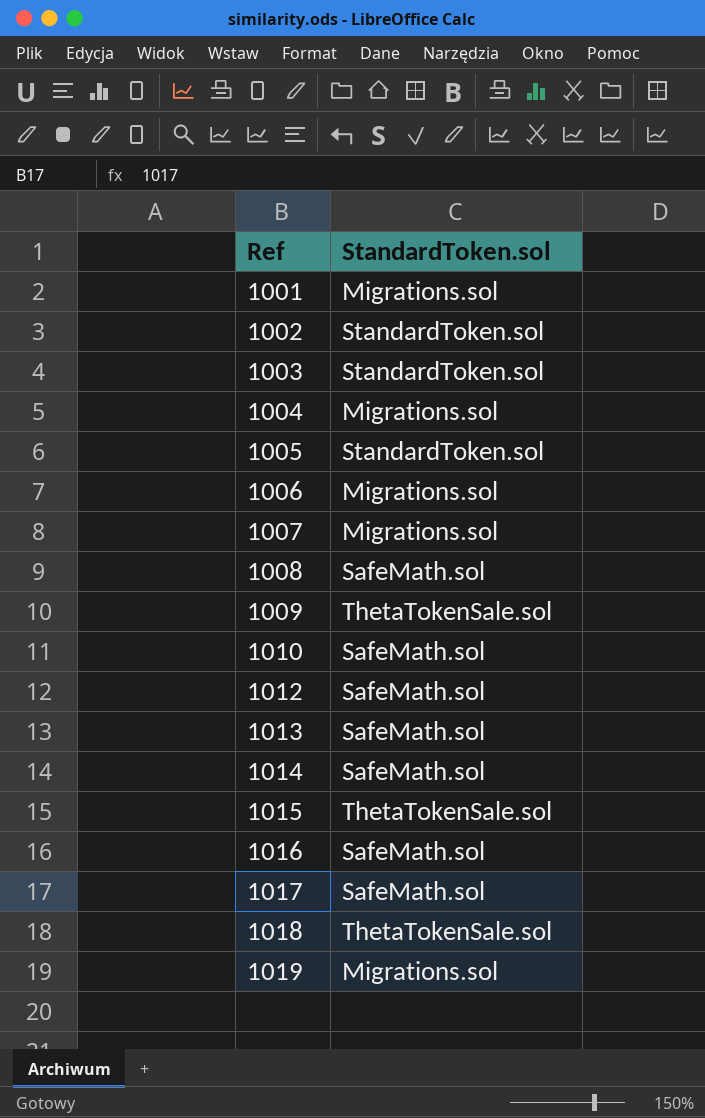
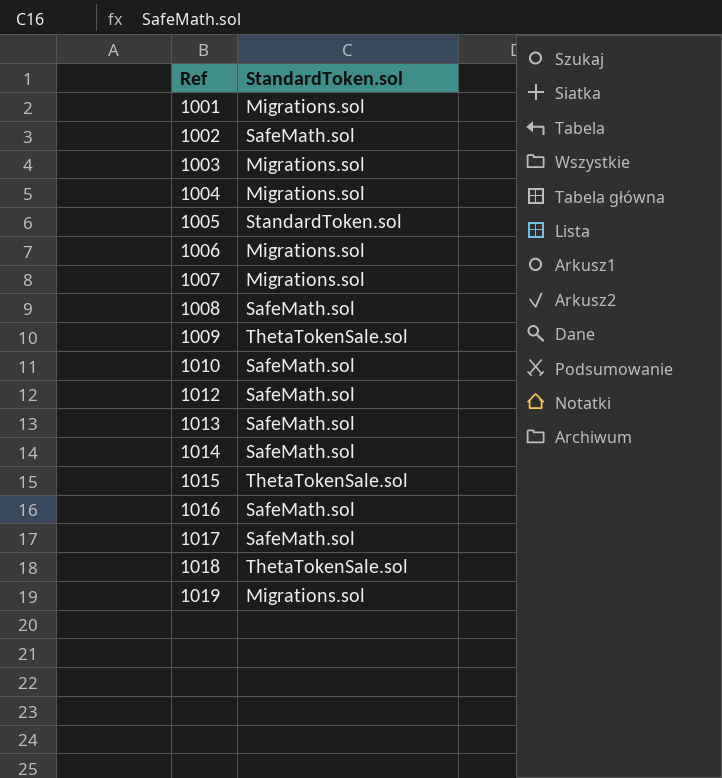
1002 | StandardToken.sol: StandardToken.sol -> SafeMath.sol
1003 | StandardToken.sol: StandardToken.sol -> Migrations.sol

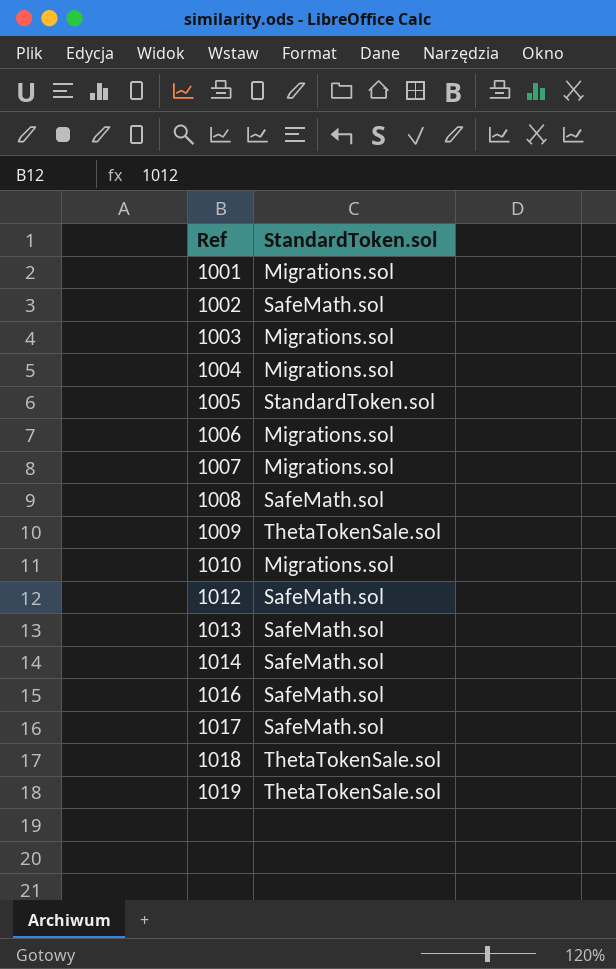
row 1015: ThetaTokenSale.sol -> none
1010 | StandardToken.sol: SafeMath.sol -> Migrations.sol
1019 | StandardToken.sol: Migrations.sol -> ThetaTokenSale.sol

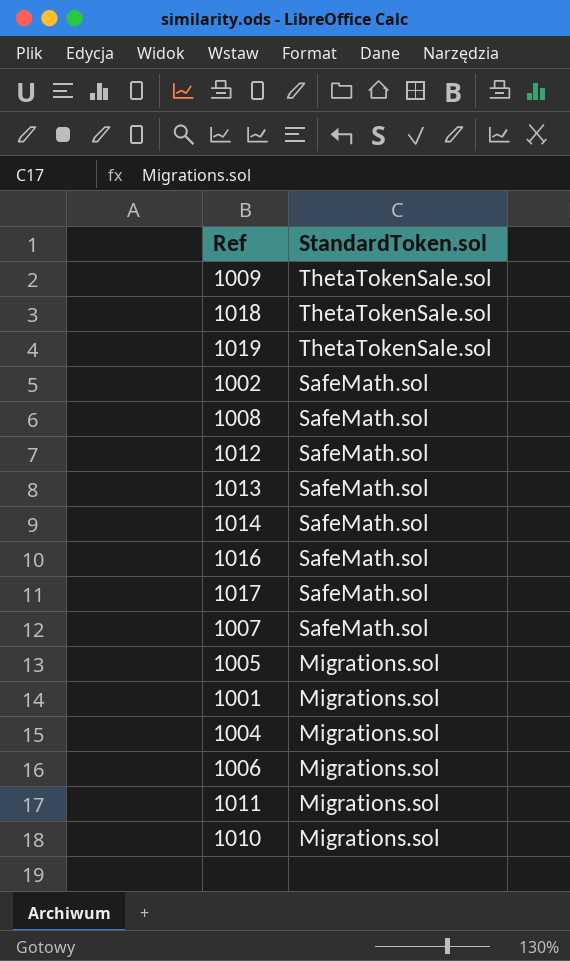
row order: Ref ascending -> StandardToken.sol descending
row 1003: Migrations.sol -> none
1007 | StandardToken.sol: Migrations.sol -> SafeMath.sol
1005 | StandardToken.sol: StandardToken.sol -> Migrations.sol
row 1011: none -> Migrations.sol

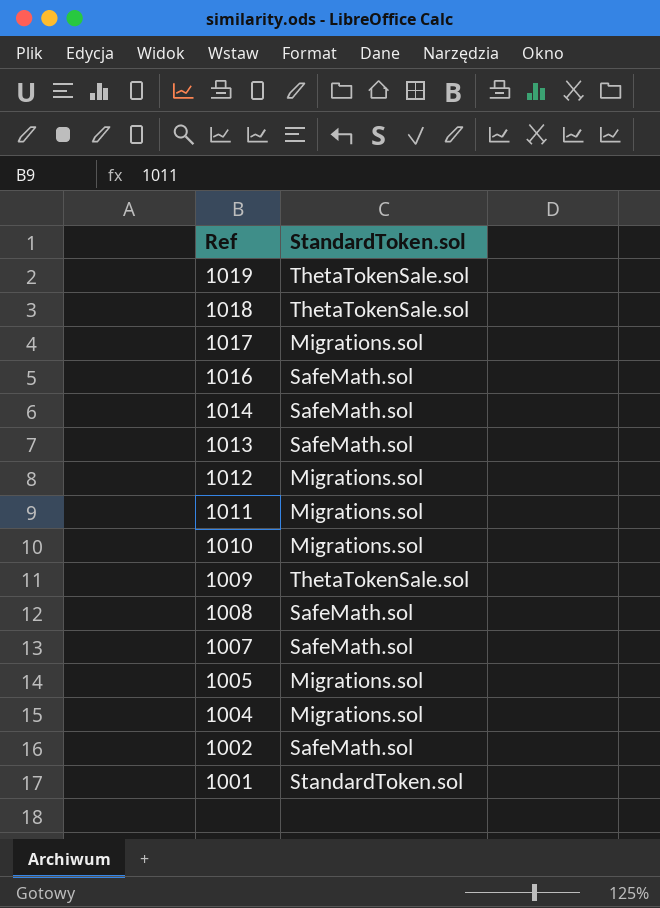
row order: StandardToken.sol descending -> Ref descending
row 1006: Migrations.sol -> none
1017 | StandardToken.sol: SafeMath.sol -> Migrations.sol
1012 | StandardToken.sol: SafeMath.sol -> Migrations.sol
1001 | StandardToken.sol: Migrations.sol -> StandardToken.sol

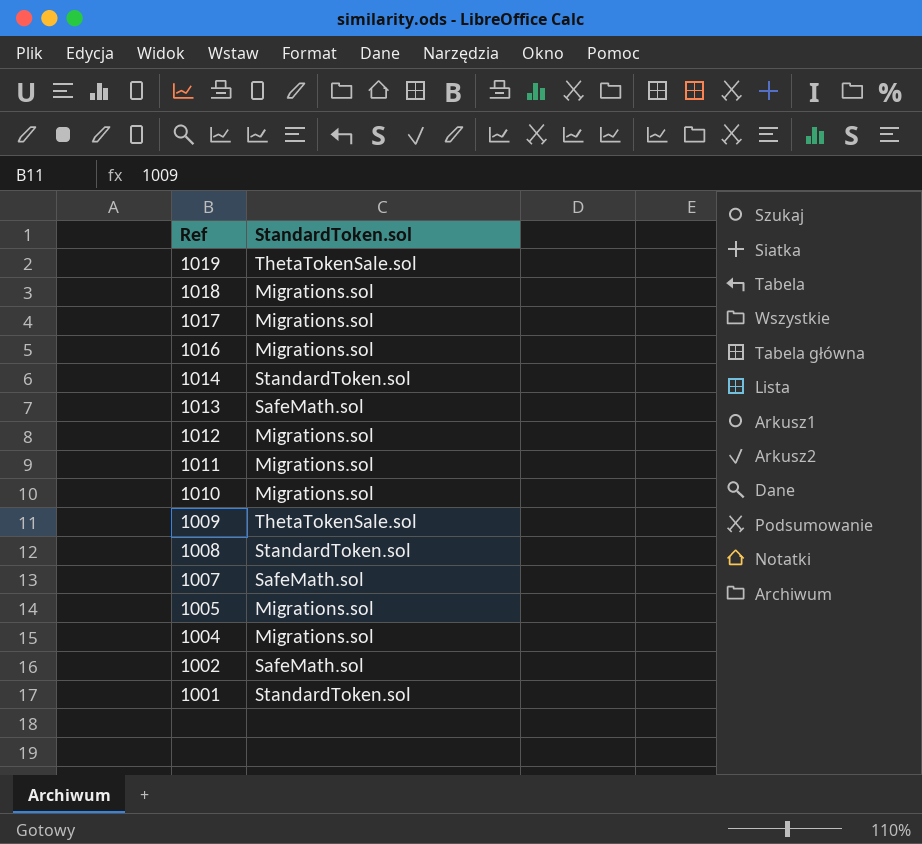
1018 | StandardToken.sol: ThetaTokenSale.sol -> Migrations.sol
1016 | StandardToken.sol: SafeMath.sol -> Migrations.sol
1014 | StandardToken.sol: SafeMath.sol -> StandardToken.sol
1008 | StandardToken.sol: SafeMath.sol -> StandardToken.sol

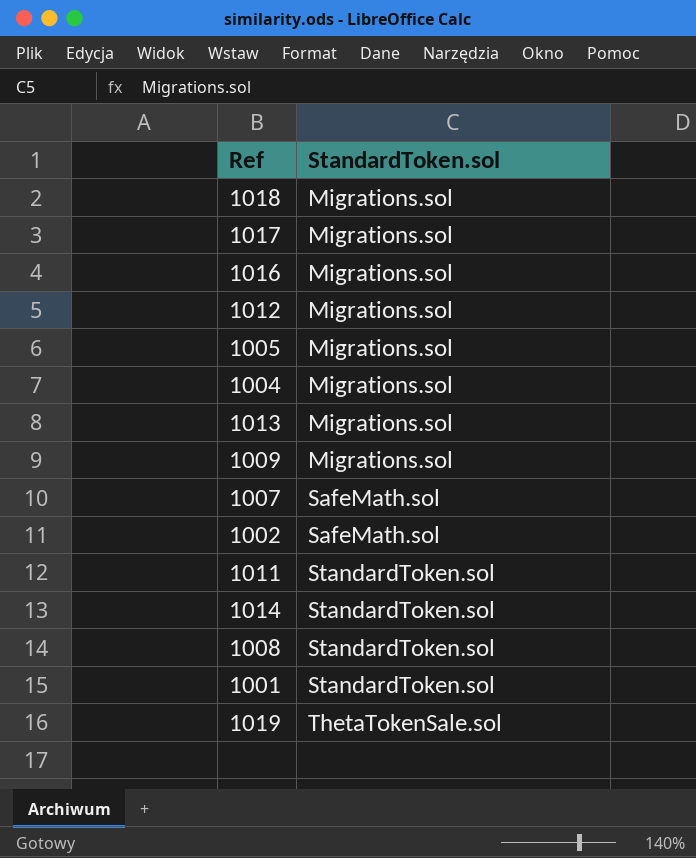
row order: Ref descending -> StandardToken.sol ascending
row 1010: Migrations.sol -> none
1013 | StandardToken.sol: SafeMath.sol -> Migrations.sol
1009 | StandardToken.sol: ThetaTokenSale.sol -> Migrations.sol
1011 | StandardToken.sol: Migrations.sol -> StandardToken.sol

